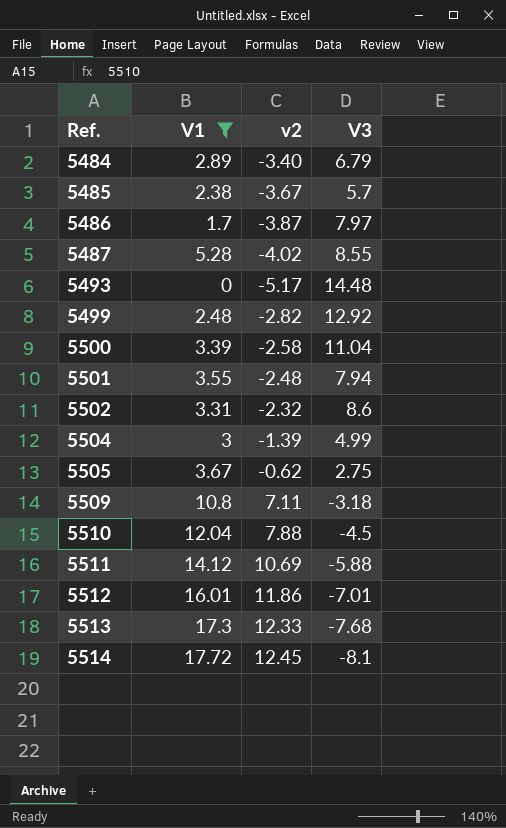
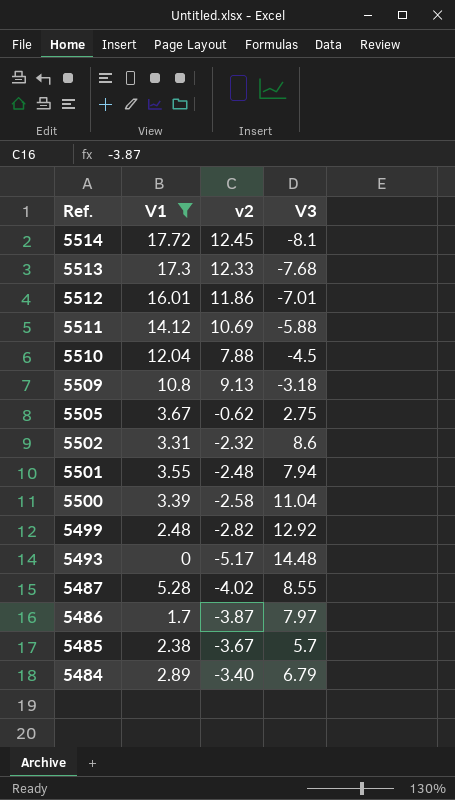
row order: Ref. ascending -> Ref. descending
row 5504: 3 | -1.39 | 4.99 -> none
5509 | v2: 7.11 -> 9.13

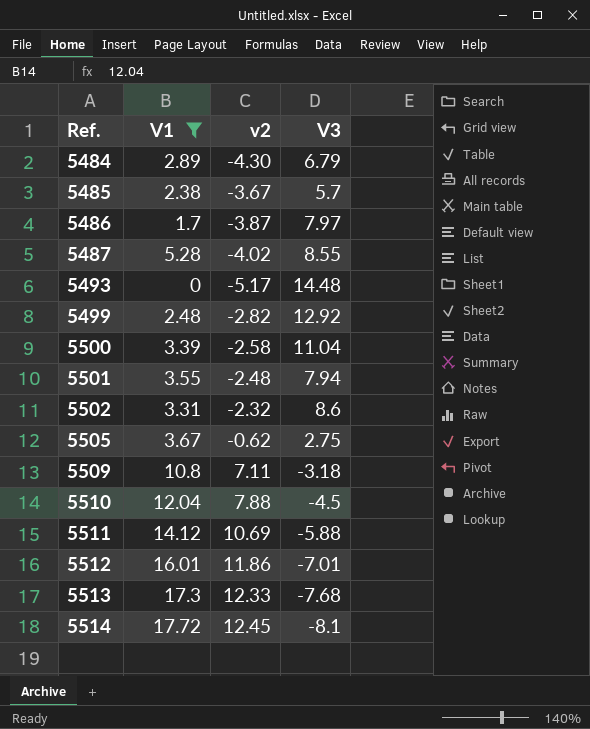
row order: Ref. descending -> Ref. ascending
5484 | v2: -3.40 -> -4.30
5509 | v2: 9.13 -> 7.11

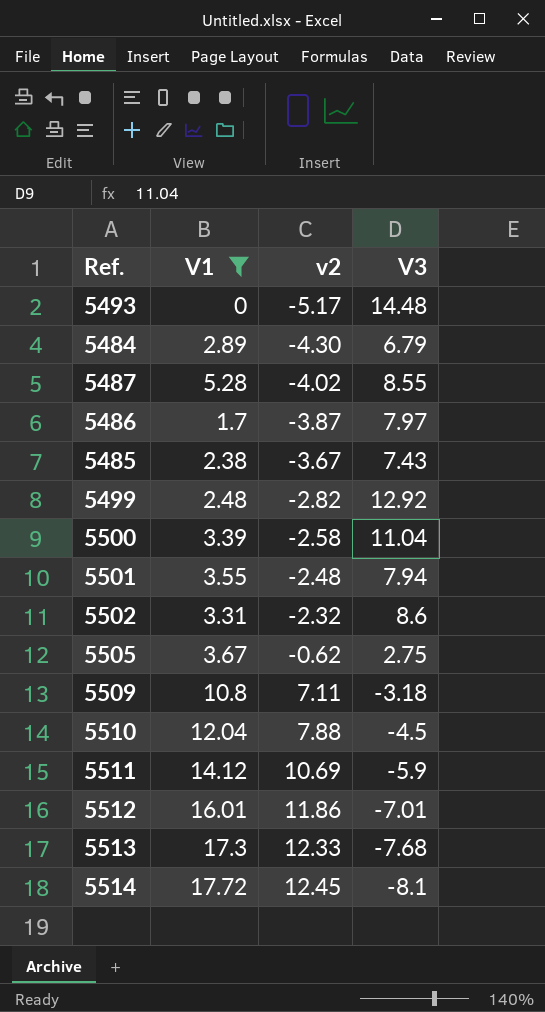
row order: Ref. ascending -> v2 ascending
5485 | V3: 5.7 -> 7.43
5511 | V3: -5.88 -> -5.9

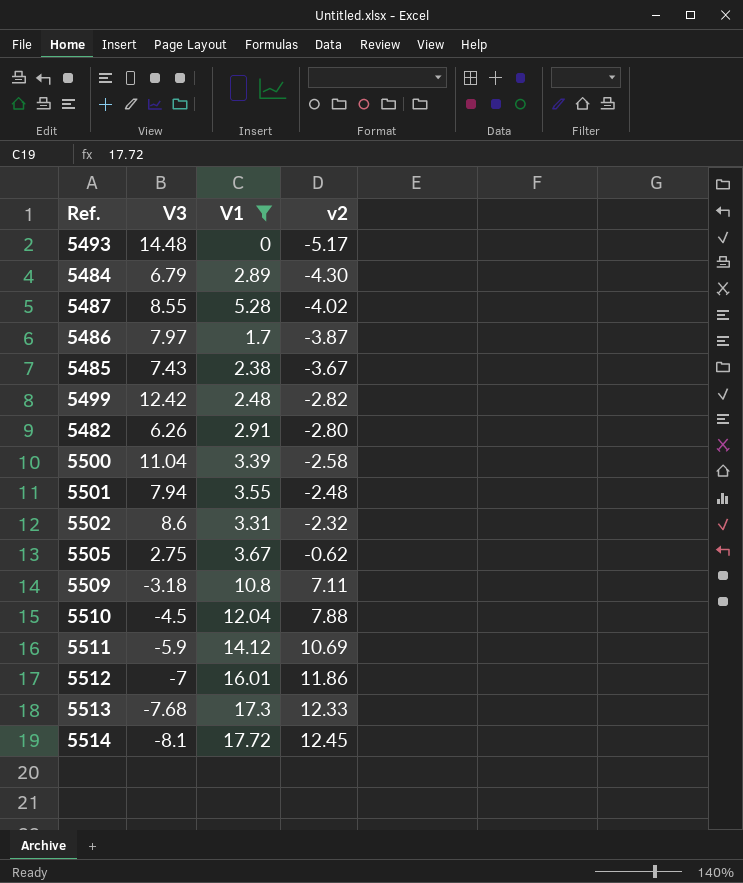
column V3 | position: 4 -> 2
5499 | V3: 12.92 -> 12.42
row 5482: none -> 6.26 | 2.91 | -2.80
5512 | V3: -7.01 -> -7

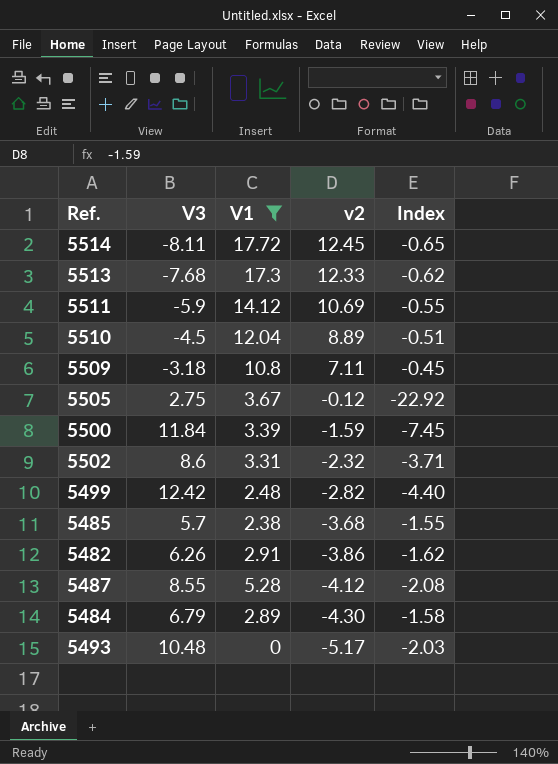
row order: v2 ascending -> v2 descending
column Index | formula: none -> [V3] / [v2]
row 5486: 7.97 | 1.7 | -3.87 -> none
row 5501: 7.94 | 3.55 | -2.48 -> none
row 5512: -7 | 16.01 | 11.86 -> none
5514 | V3: -8.1 -> -8.11
5510 | v2: 7.88 -> 8.89
5505 | v2: -0.62 -> -0.12
5500 | V3: 11.04 -> 11.84
5500 | v2: -2.58 -> -1.59
5485 | V3: 7.43 -> 5.7
5485 | v2: -3.67 -> -3.68
5482 | v2: -2.80 -> -3.86
5487 | v2: -4.02 -> -4.12
5493 | V3: 14.48 -> 10.48

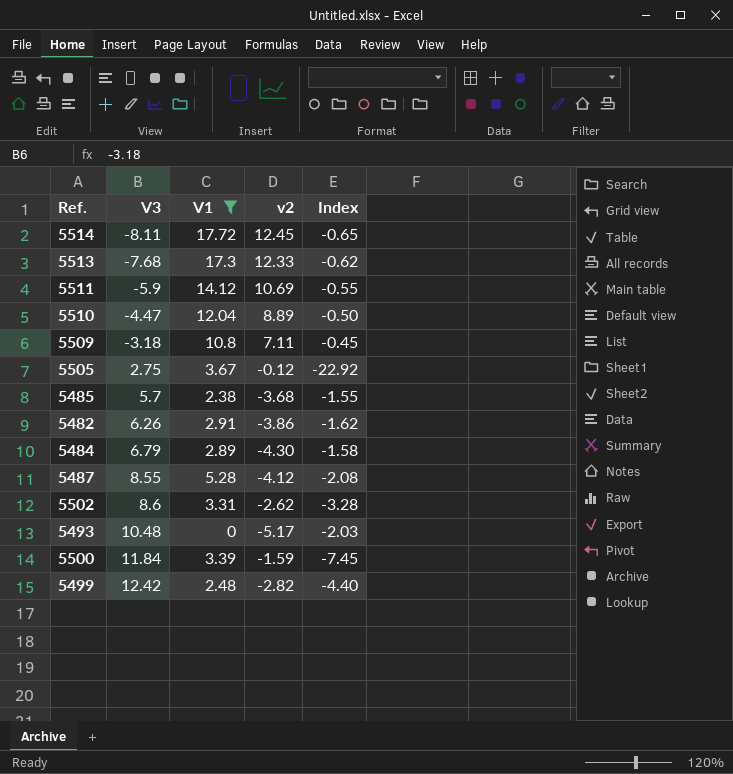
row order: v2 descending -> V3 ascending
5510 | V3: -4.5 -> -4.47
5510 | Index: -0.51 -> -0.50
5502 | v2: -2.32 -> -2.62
5502 | Index: -3.71 -> -3.28

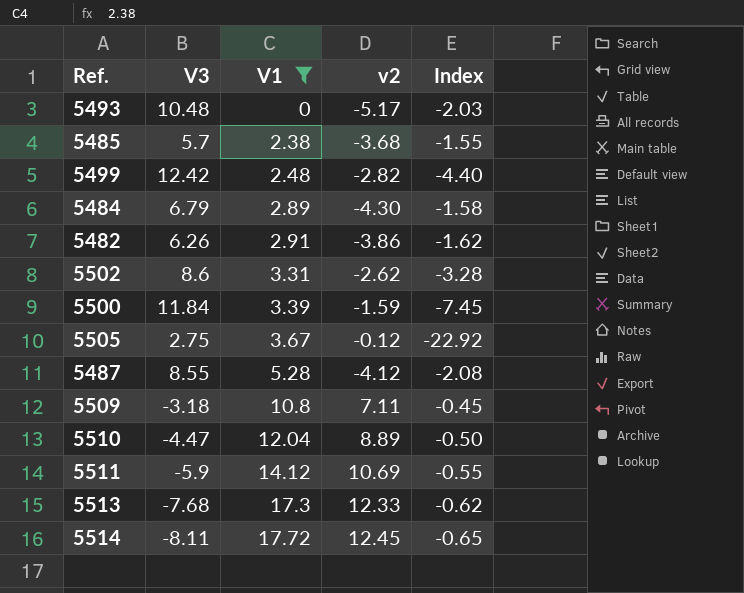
row order: V3 ascending -> V1 ascending

